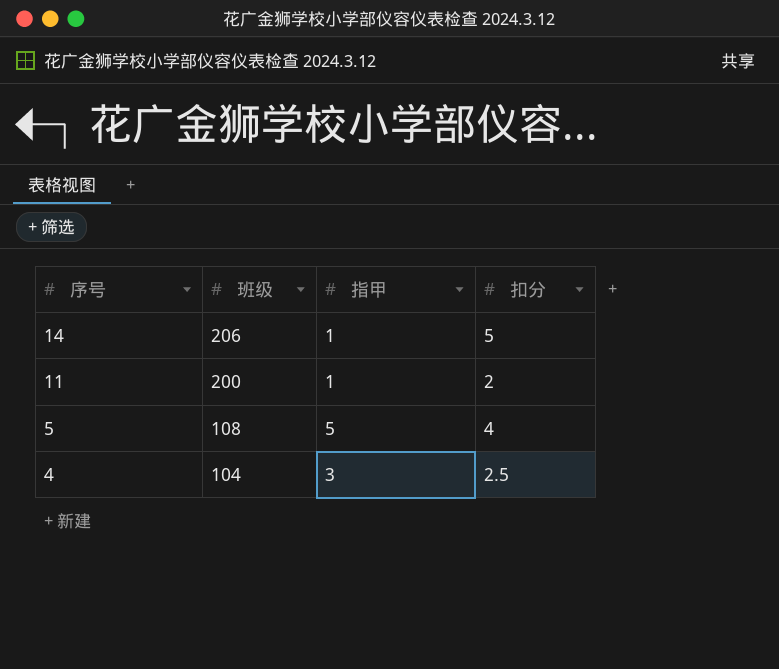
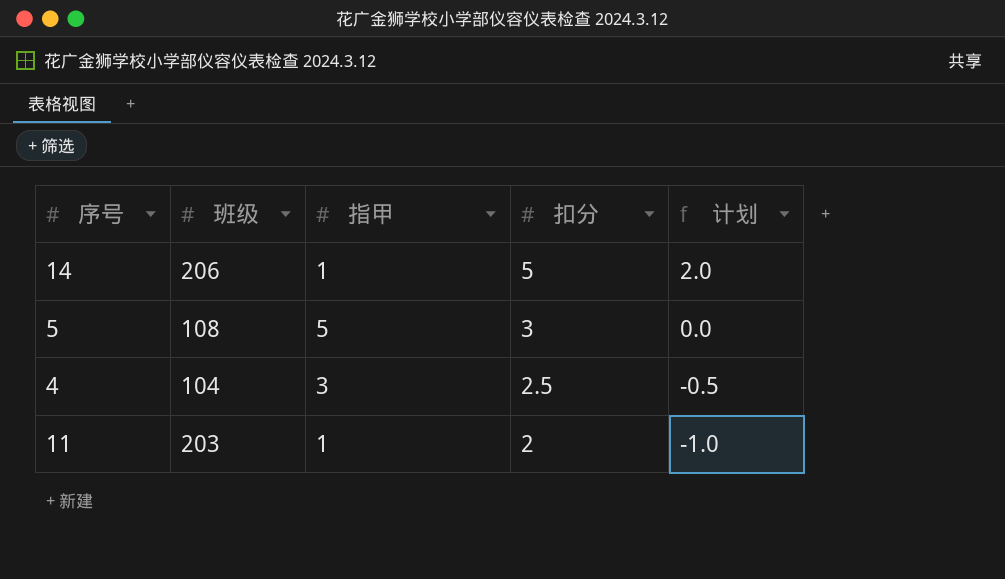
row order: 序号 descending -> 扣分 descending
column 计划 | formula: none -> [扣分] - 3
5 | 扣分: 4 -> 3
11 | 班级: 200 -> 203

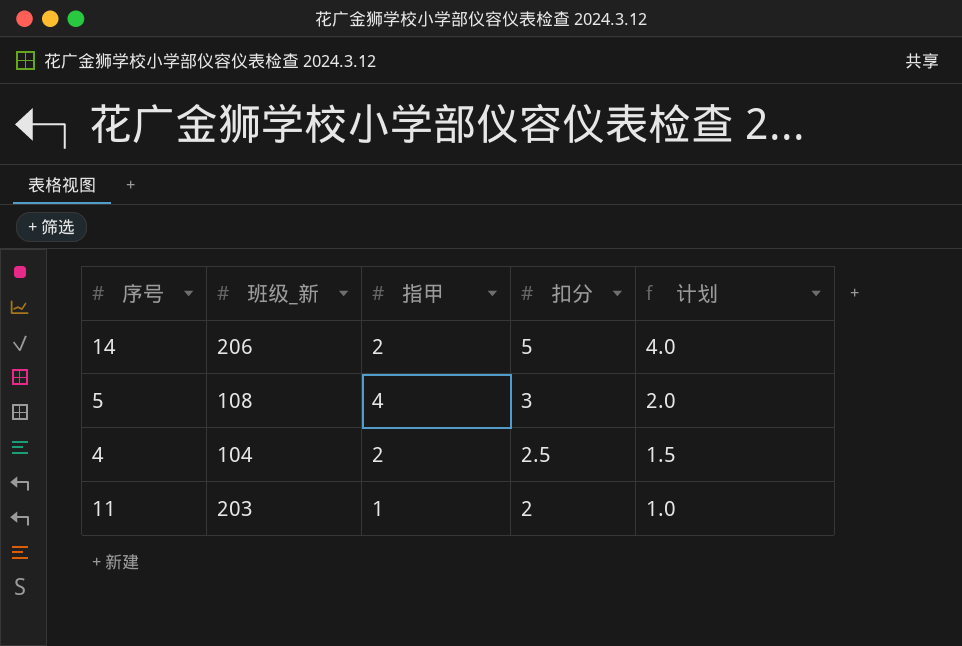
column name: 班级 -> 班级_新
column 计划 | formula: [扣分] - 3 -> [扣分] - 1
14 | 指甲: 1 -> 2
5 | 指甲: 5 -> 4
4 | 指甲: 3 -> 2

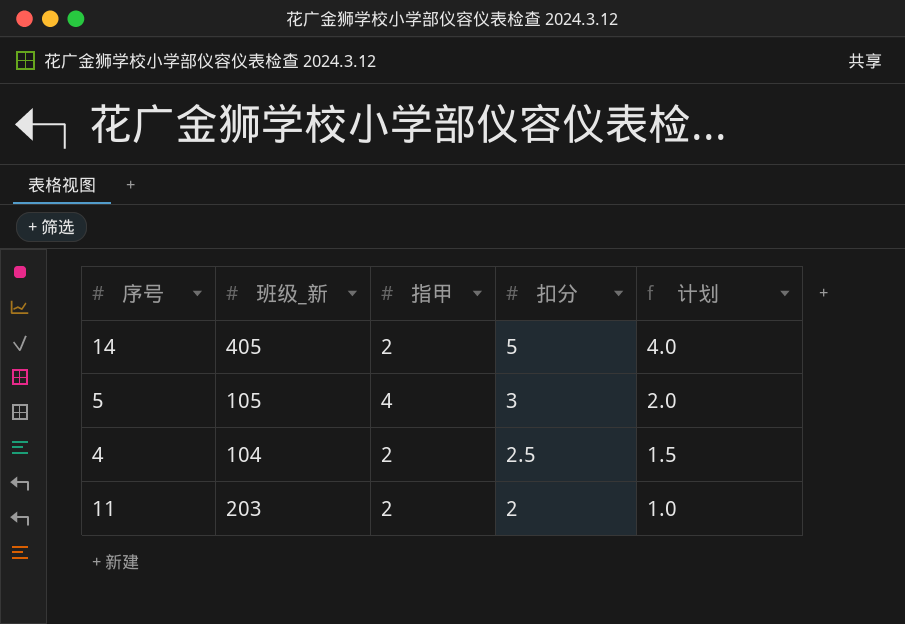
14 | 班级_新: 206 -> 405
5 | 班级_新: 108 -> 105
11 | 指甲: 1 -> 2

